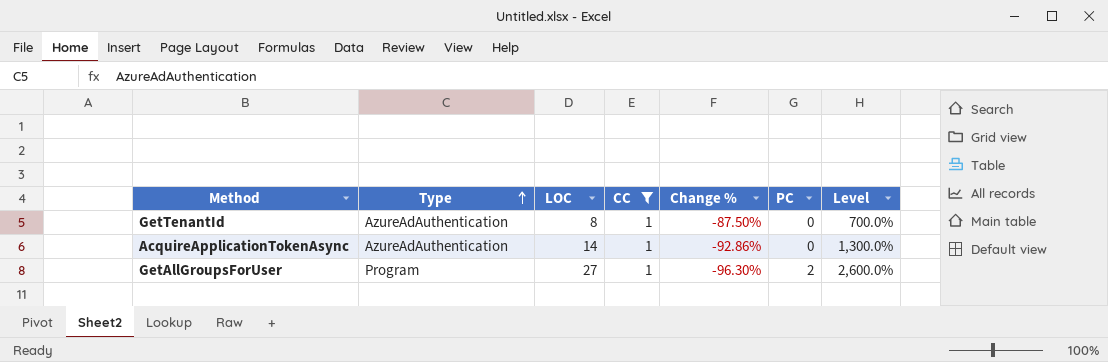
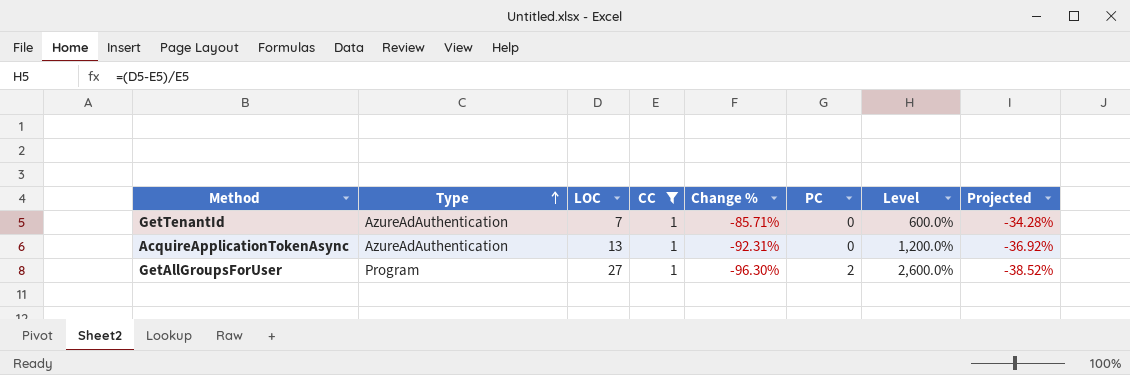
column Projected | formula: none -> [Change %] * 0.4
GetTenantId | LOC: 8 -> 7
GetTenantId | Change %: -87.50% -> -85.71%
GetTenantId | Level: 700.0% -> 600.0%
AcquireApplicationTokenAsync | LOC: 14 -> 13
AcquireApplicationTokenAsync | Change %: -92.86% -> -92.31%
AcquireApplicationTokenAsync | Level: 1,300.0% -> 1,200.0%

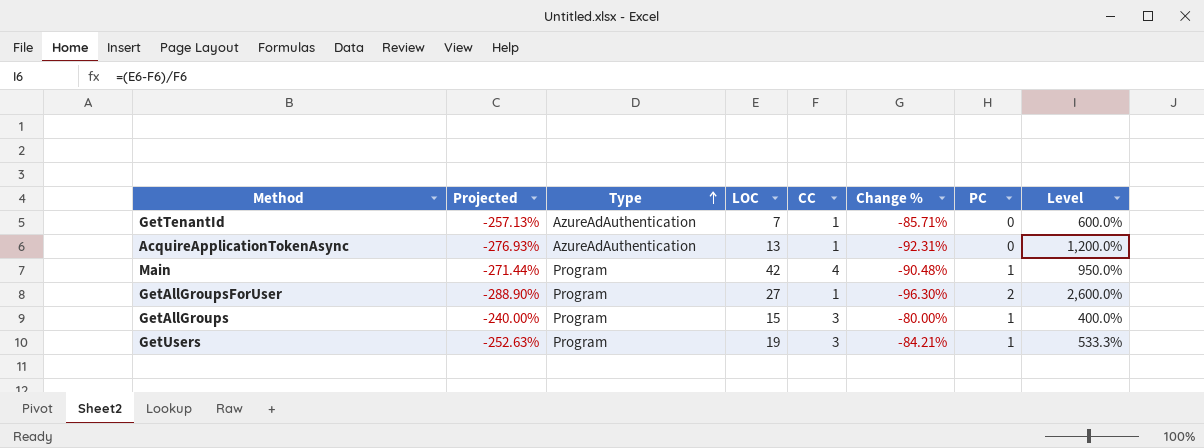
filter: CC = 1 -> none
column Projected | formula: [Change %] * 0.4 -> [Change %] * 3
column Projected | position: 8 -> 2

